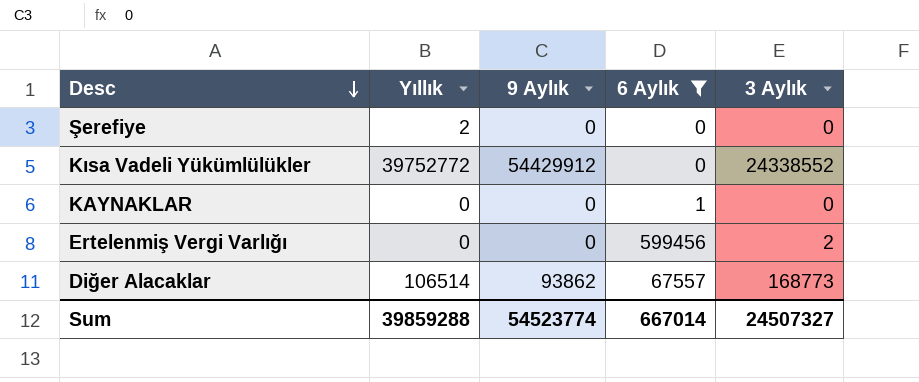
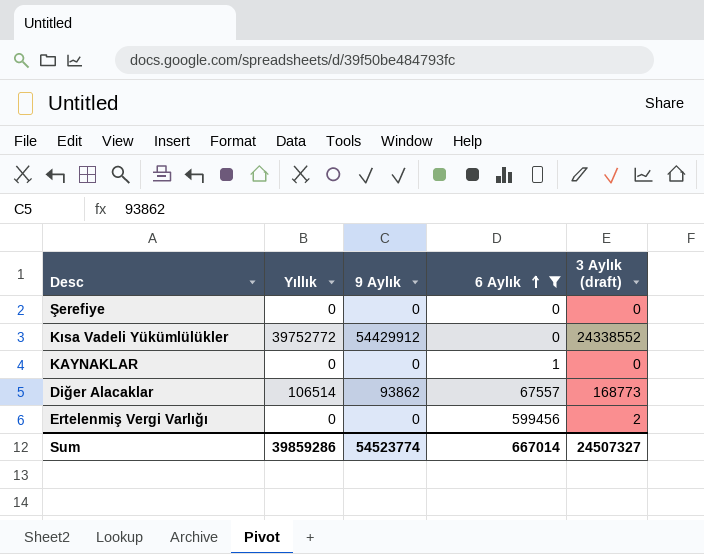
row order: Desc descending -> 6 Aylık ascending
column name: 3 Aylık -> 3 Aylık (draft)
Şerefiye | Yıllık: 2 -> 0
Sum | Yıllık: 39859288 -> 39859286

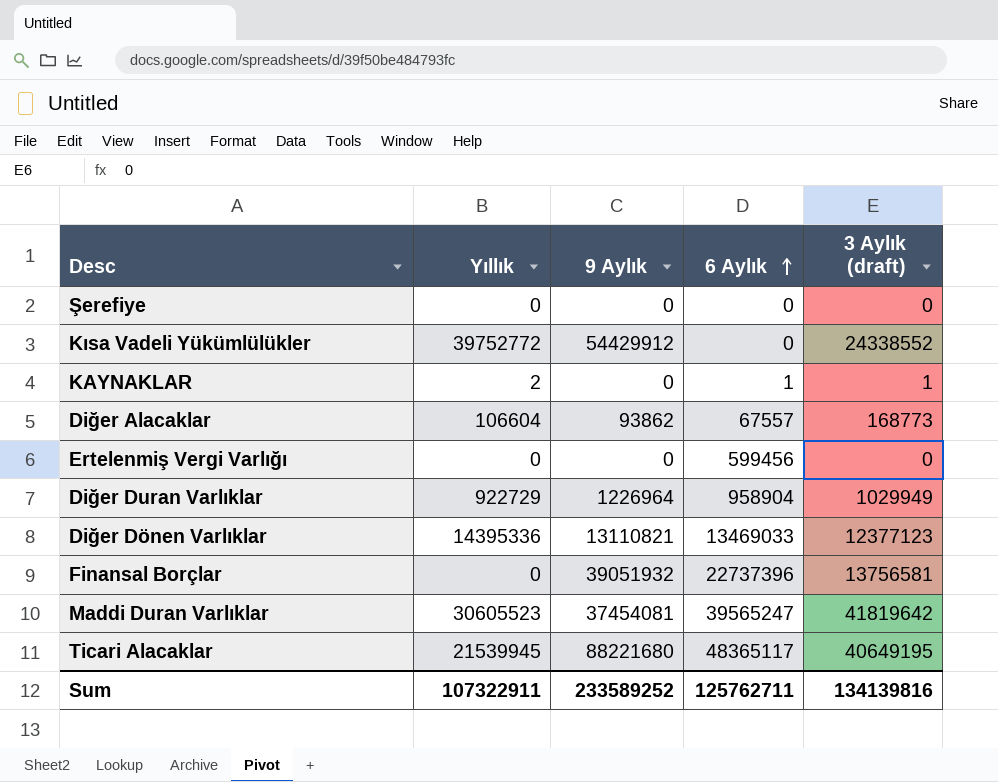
filter: 6 Aylık <= 599456 -> none
KAYNAKLAR | Yıllık: 0 -> 2
KAYNAKLAR | 3 Aylık (draft): 0 -> 1
Diğer Alacaklar | Yıllık: 106514 -> 106604
Ertelenmiş Vergi Varlığı | 3 Aylık (draft): 2 -> 0
Sum | Yıllık: 39859286 -> 107322911
Sum | 9 Aylık: 54523774 -> 233589252
Sum | 6 Aylık: 667014 -> 125762711
Sum | 3 Aylık (draft): 24507327 -> 134139816

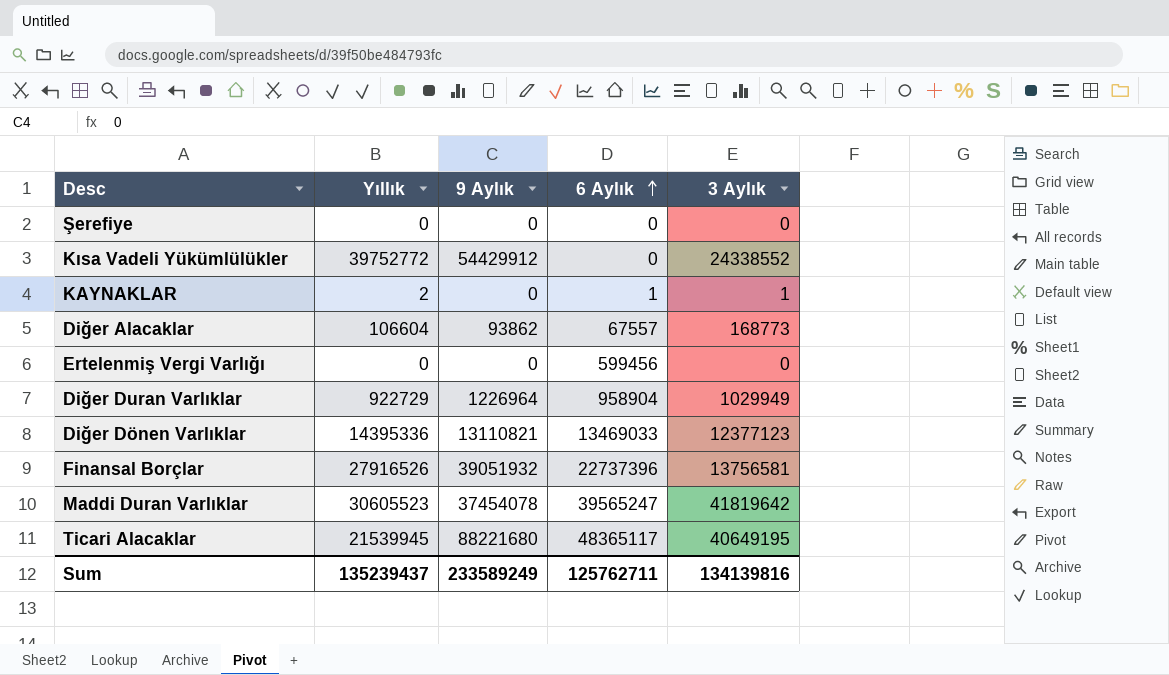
column name: 3 Aylık (draft) -> 3 Aylık
Finansal Borçlar | Yıllık: 0 -> 27916526
Maddi Duran Varlıklar | 9 Aylık: 37454081 -> 37454078
Sum | Yıllık: 107322911 -> 135239437
Sum | 9 Aylık: 233589252 -> 233589249

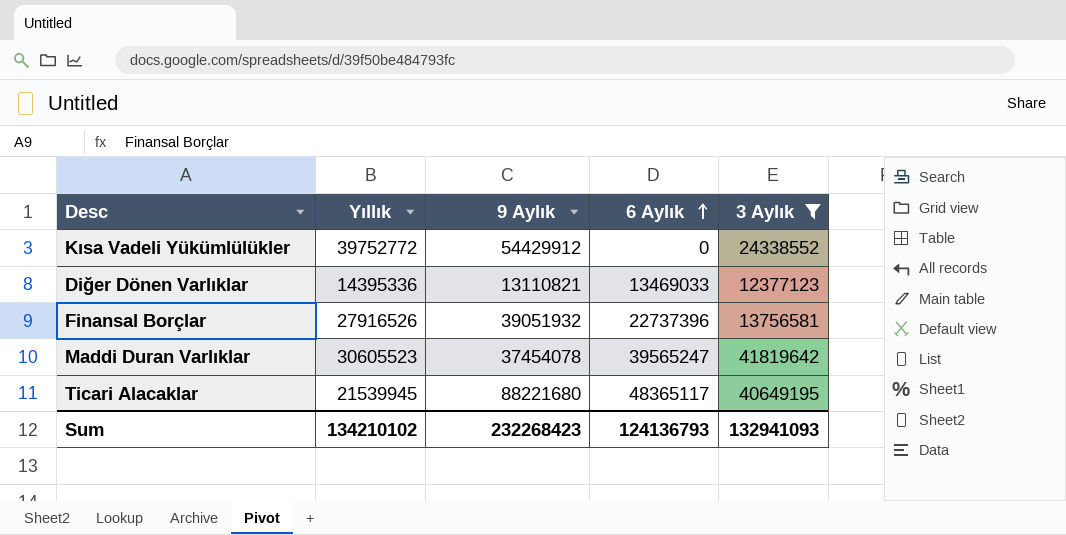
filter: none -> 3 Aylık >= 12377123
Sum | Yıllık: 135239437 -> 134210102
Sum | 9 Aylık: 233589249 -> 232268423
Sum | 6 Aylık: 125762711 -> 124136793
Sum | 3 Aylık: 134139816 -> 132941093

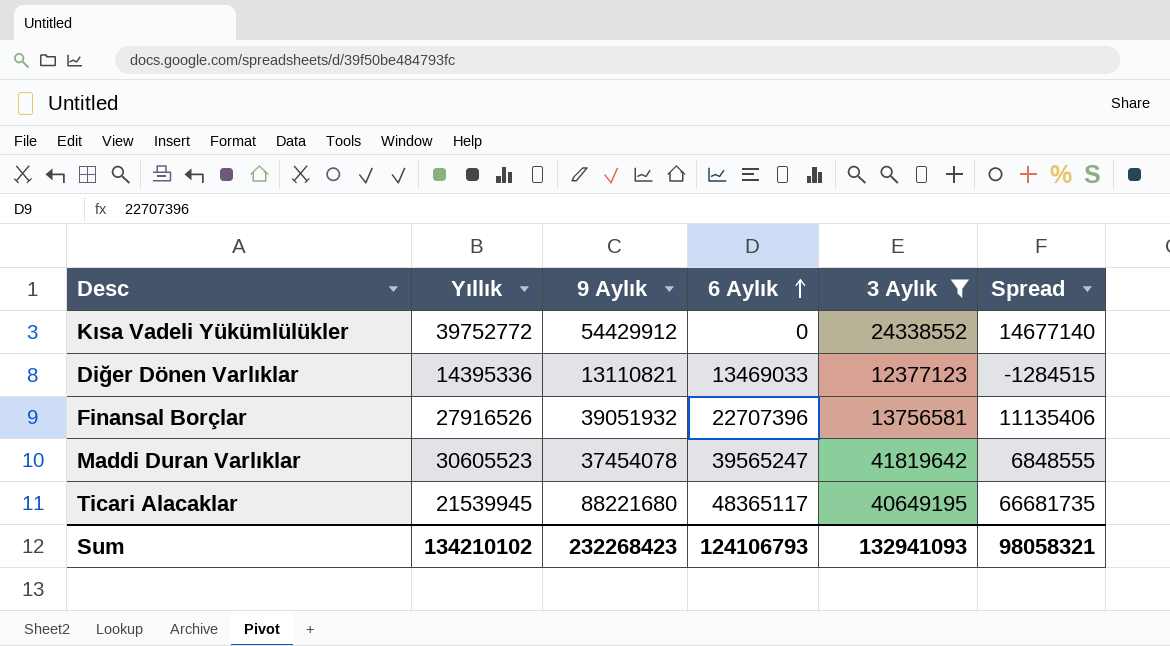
column Spread | formula: none -> [9 Aylık] - [Yıllık]
Finansal Borçlar | 6 Aylık: 22737396 -> 22707396
Sum | 6 Aylık: 124136793 -> 124106793

